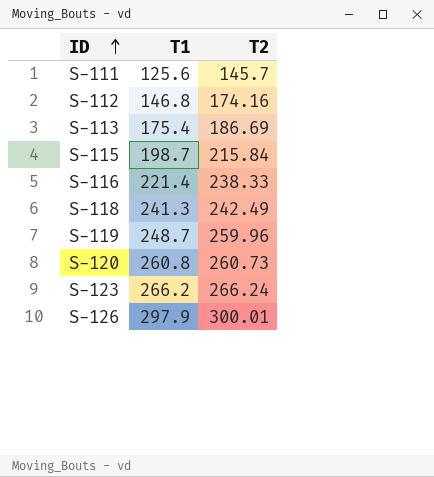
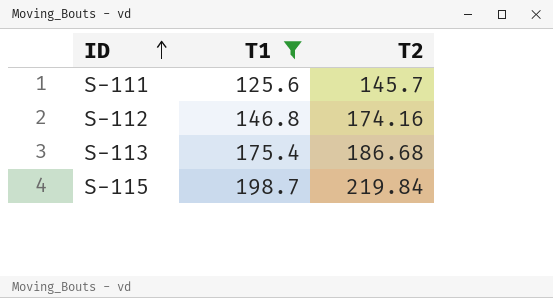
filter: none -> T1 <= 198.7
S-113 | T2: 186.69 -> 186.68
S-115 | T2: 215.84 -> 219.84

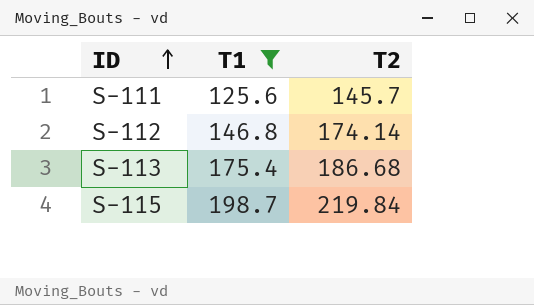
S-112 | T2: 174.16 -> 174.14

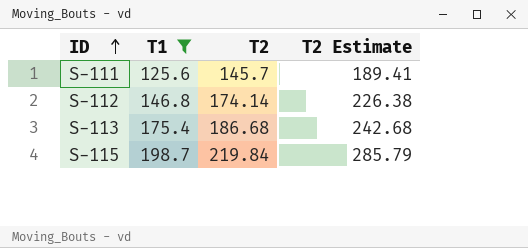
column T2 Estimate | formula: none -> [T2] * 1.3

